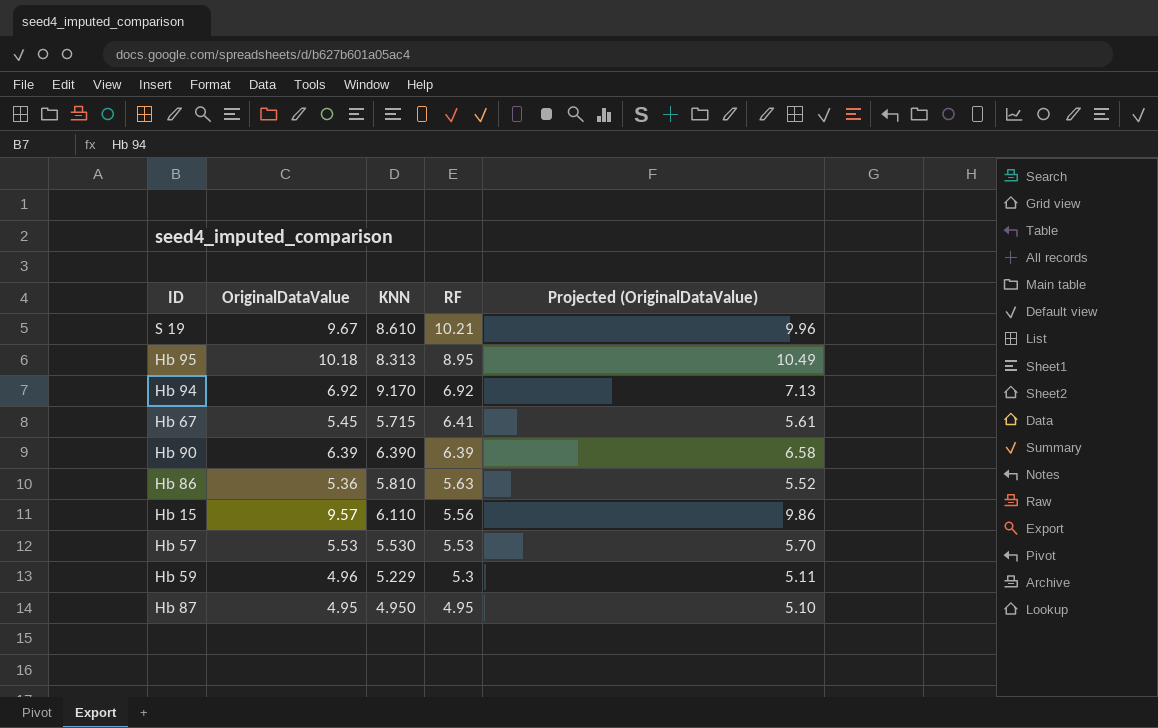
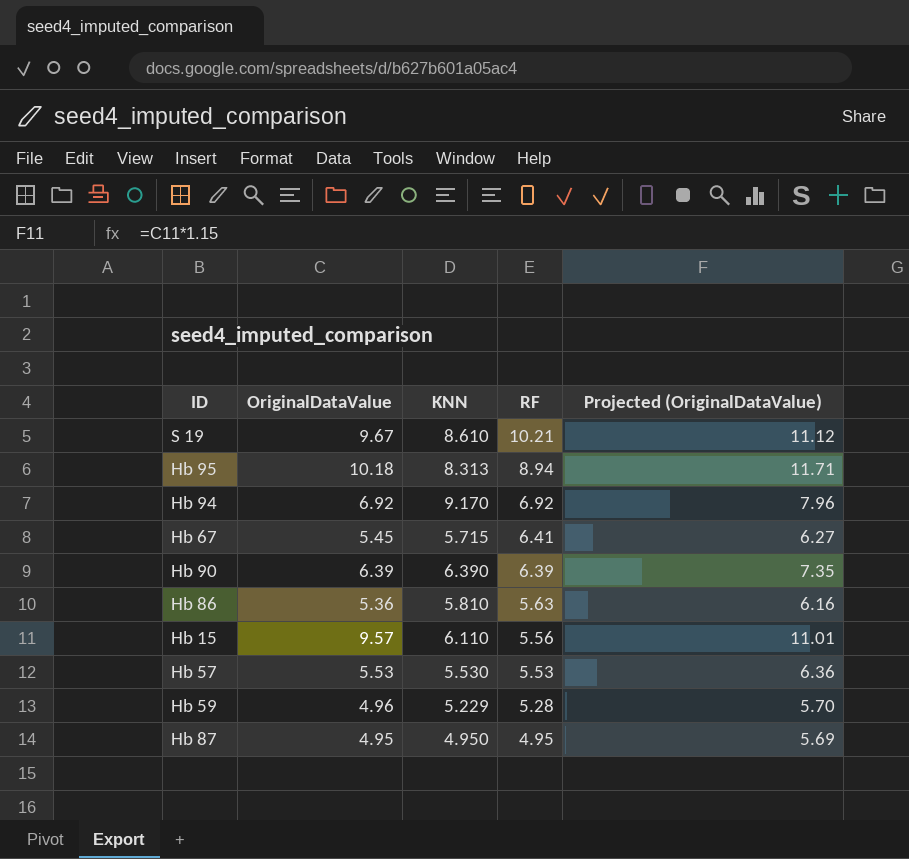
column Projected (OriginalDataValue) | formula: [OriginalDataValue] * 1.03 -> [OriginalDataValue] * 1.15
Hb 95 | RF: 8.95 -> 8.94
Hb 59 | RF: 5.3 -> 5.28

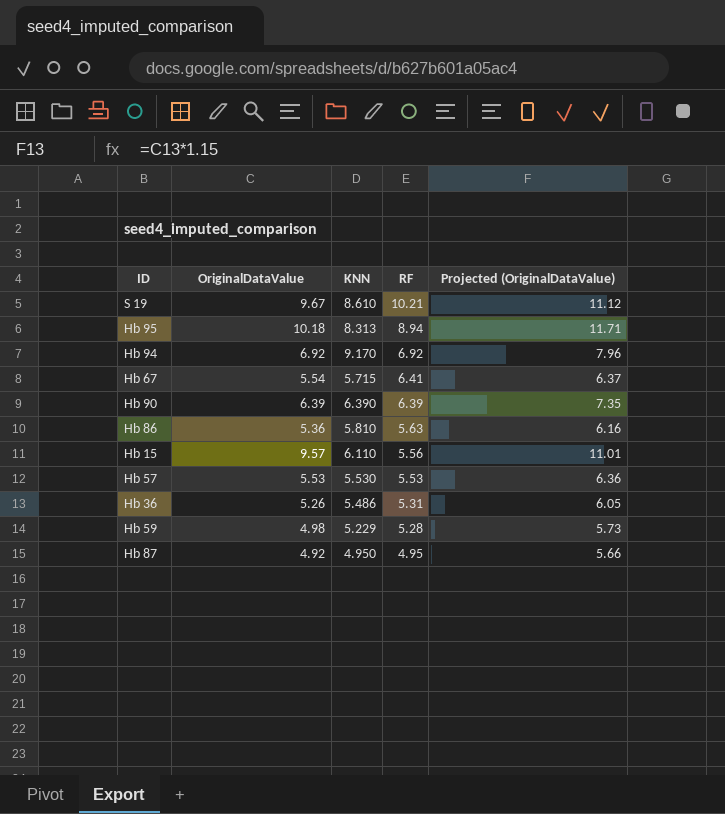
Hb 67 | OriginalDataValue: 5.45 -> 5.54
Hb 67 | Projected (OriginalDataValue): 6.27 -> 6.37
row Hb 36: none -> 5.26 | 5.486 | 5.31 | 6.05
Hb 59 | OriginalDataValue: 4.96 -> 4.98
Hb 59 | Projected (OriginalDataValue): 5.70 -> 5.73
Hb 87 | OriginalDataValue: 4.95 -> 4.92
Hb 87 | Projected (OriginalDataValue): 5.69 -> 5.66

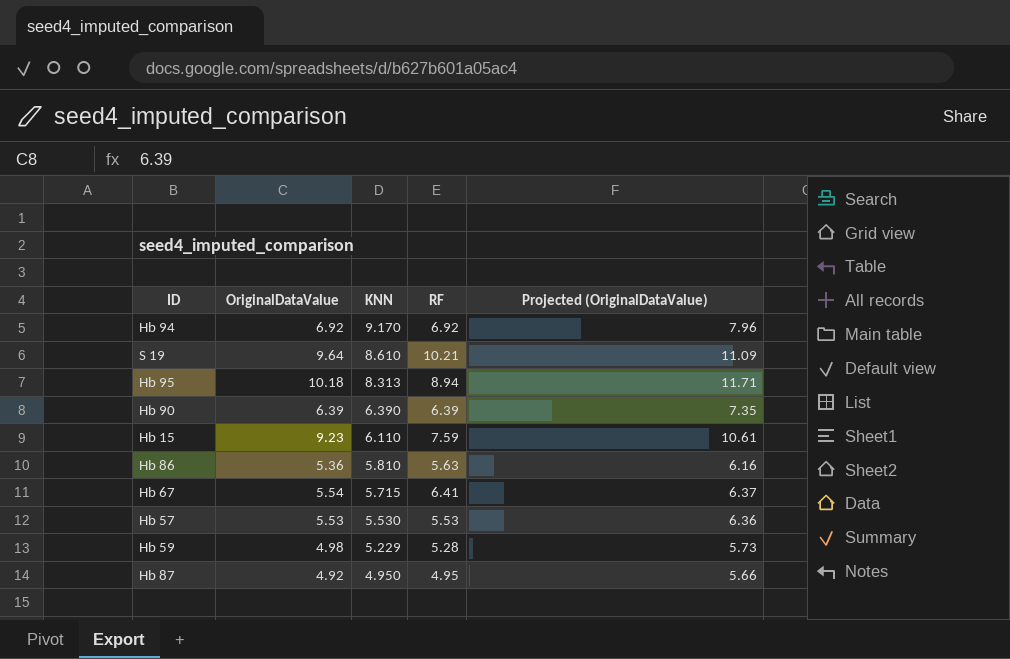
row order: RF descending -> KNN descending
row Hb 36: 5.26 | 5.486 | 5.31 | 6.05 -> none
S 19 | OriginalDataValue: 9.67 -> 9.64
S 19 | Projected (OriginalDataValue): 11.12 -> 11.09
Hb 15 | OriginalDataValue: 9.57 -> 9.23
Hb 15 | RF: 5.56 -> 7.59
Hb 15 | Projected (OriginalDataValue): 11.01 -> 10.61

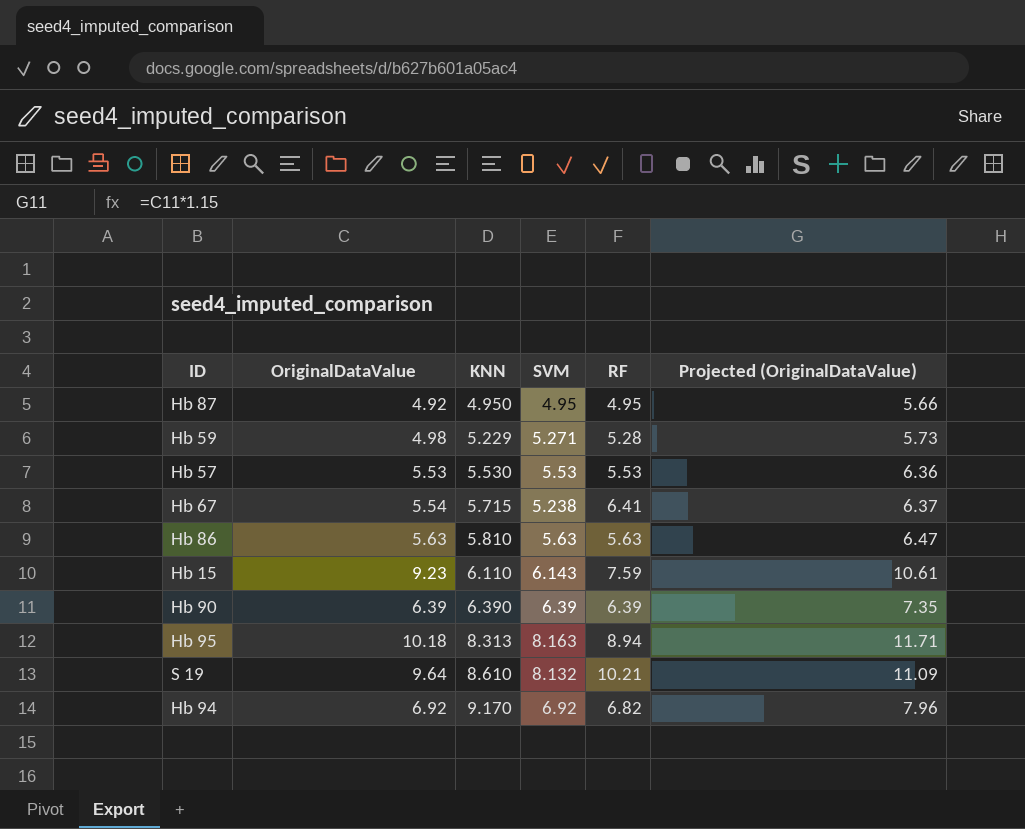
row order: KNN descending -> KNN ascending
column SVM | position: none -> 4
Hb 86 | OriginalDataValue: 5.36 -> 5.63
Hb 86 | Projected (OriginalDataValue): 6.16 -> 6.47
Hb 94 | RF: 6.92 -> 6.82

